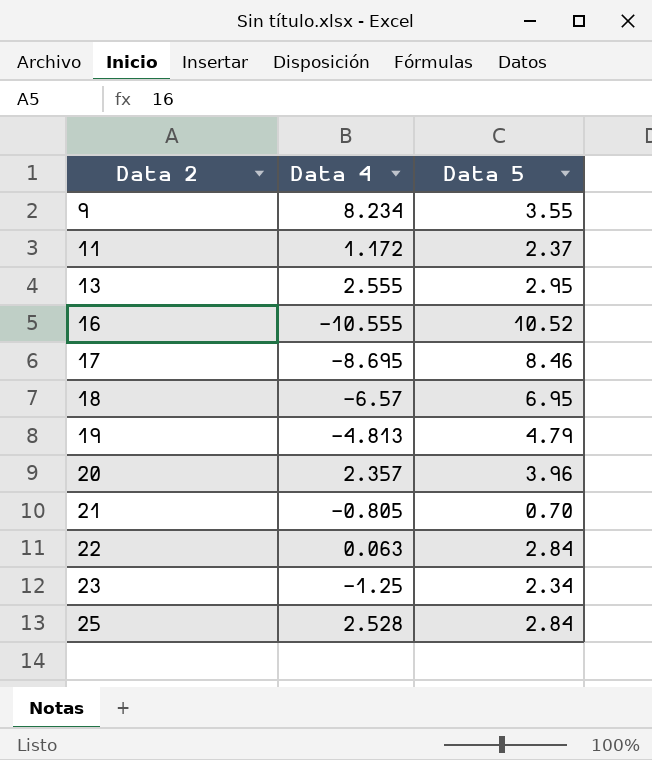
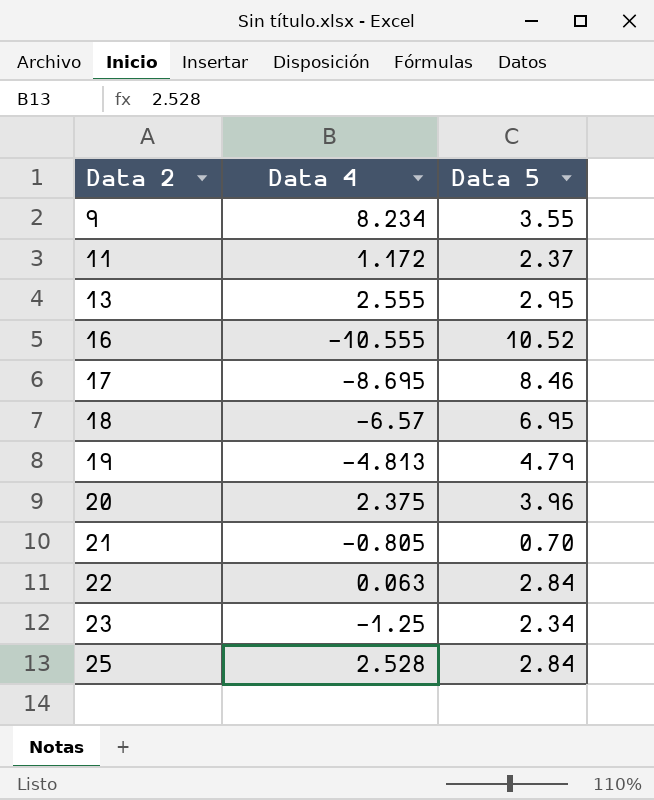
20 | Data 4: 2.357 -> 2.375

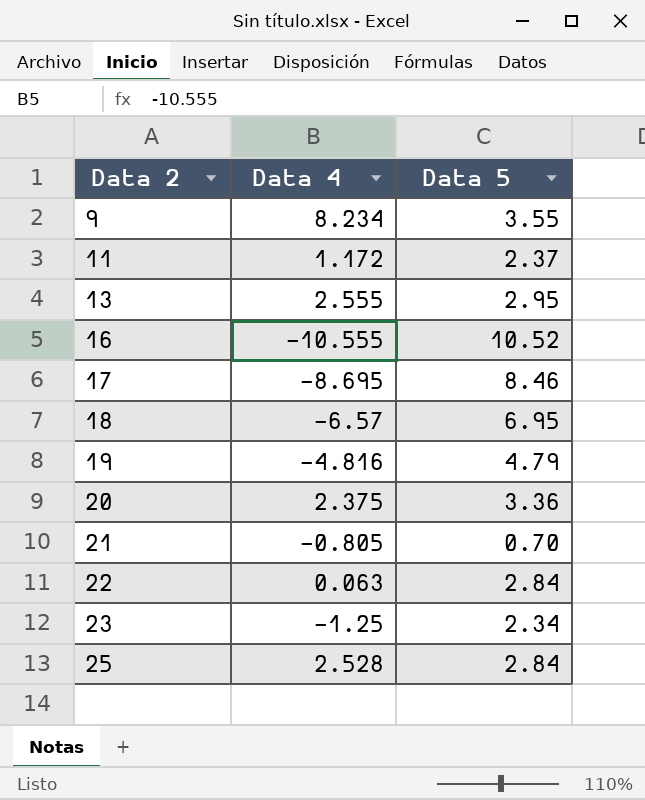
19 | Data 4: -4.813 -> -4.816
20 | Data 5: 3.96 -> 3.36

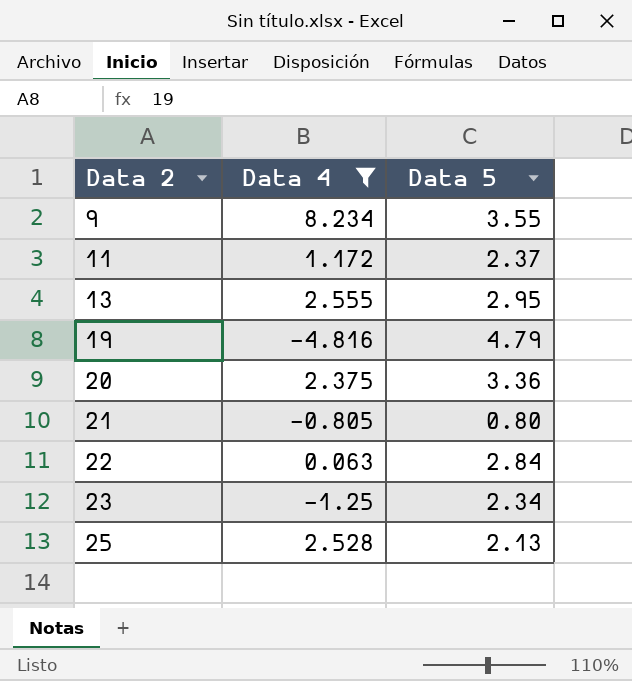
filter: none -> Data 4 >= -4.816
21 | Data 5: 0.70 -> 0.80
25 | Data 5: 2.84 -> 2.13

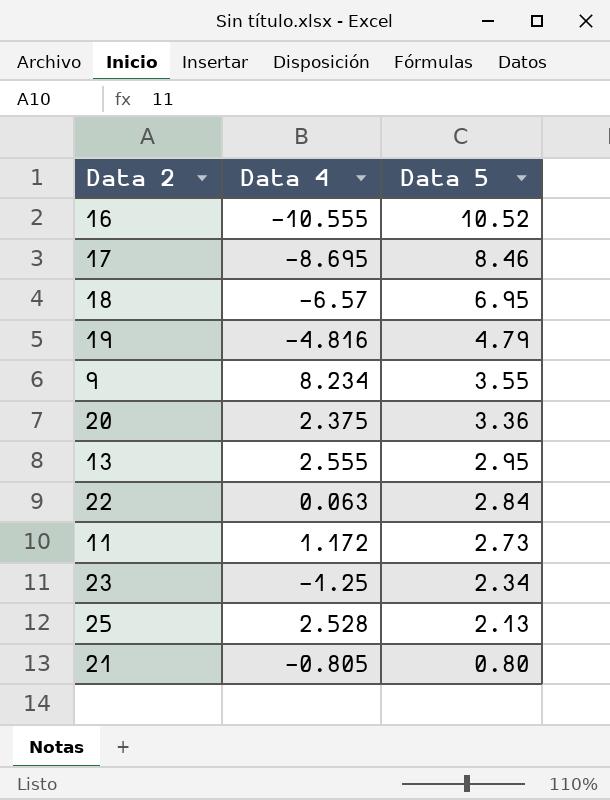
filter: Data 4 >= -4.816 -> none
row order: Data 2 ascending -> Data 5 descending
11 | Data 5: 2.37 -> 2.73

